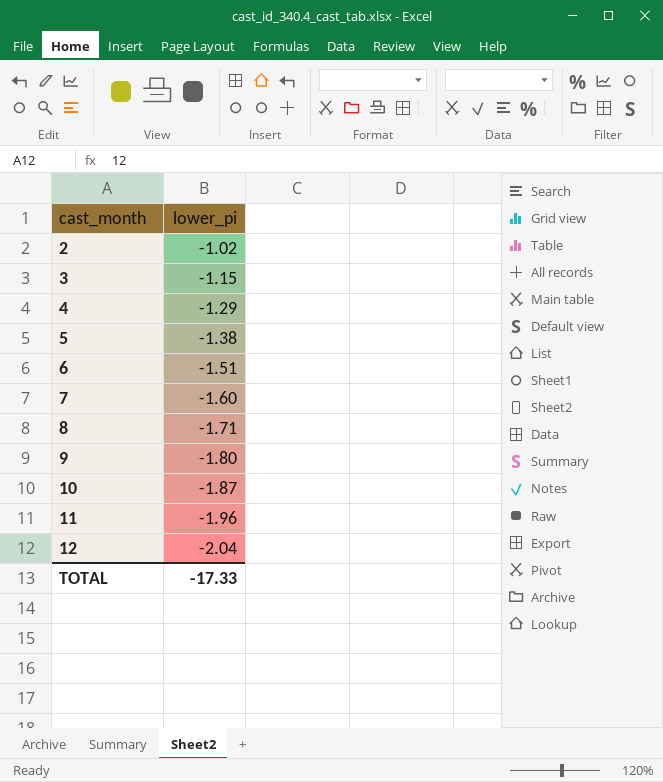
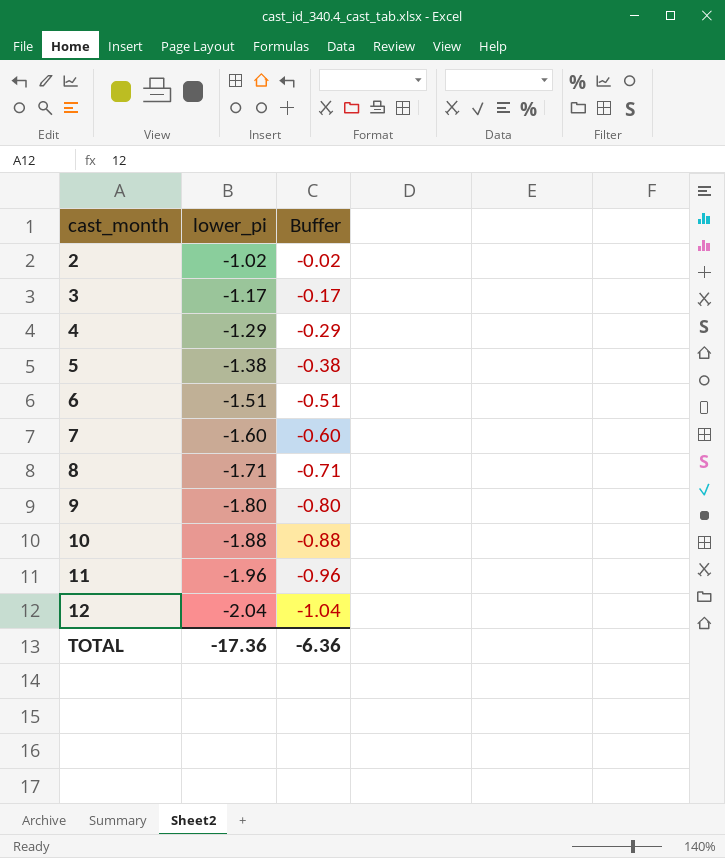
column Buffer | formula: none -> [lower_pi] + 1
3 | lower_pi: -1.15 -> -1.17
10 | lower_pi: -1.87 -> -1.88
TOTAL | lower_pi: -17.33 -> -17.36

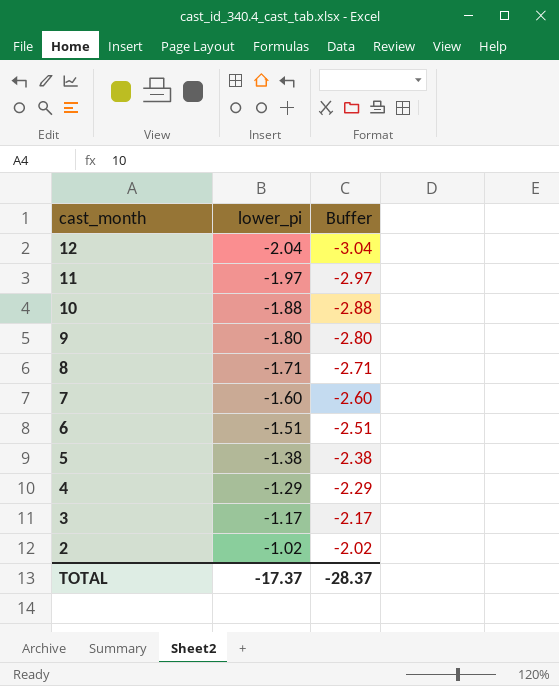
row order: cast_month ascending -> cast_month descending
column Buffer | formula: [lower_pi] + 1 -> [lower_pi] - 1
11 | lower_pi: -1.96 -> -1.97
TOTAL | lower_pi: -17.36 -> -17.37
TOTAL | Buffer: -6.36 -> -28.37

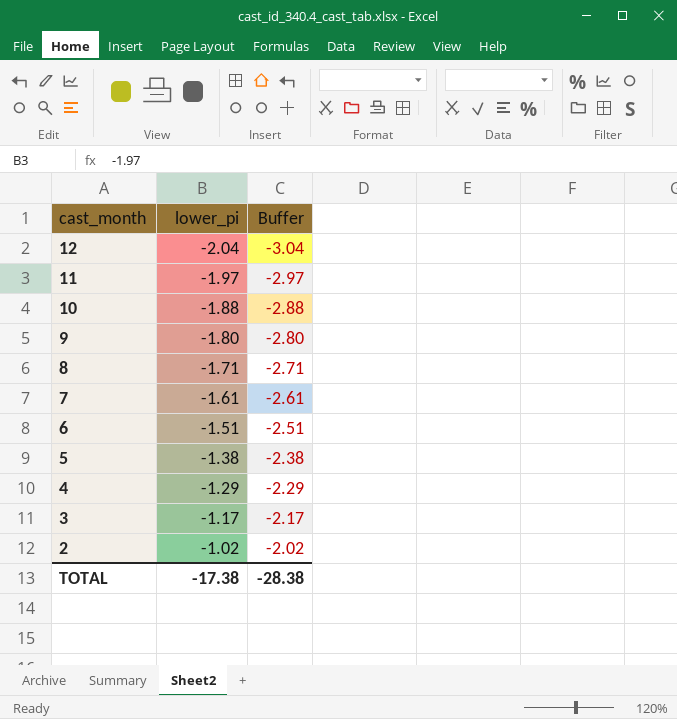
7 | lower_pi: -1.60 -> -1.61
7 | Buffer: -2.60 -> -2.61
TOTAL | lower_pi: -17.37 -> -17.38
TOTAL | Buffer: -28.37 -> -28.38

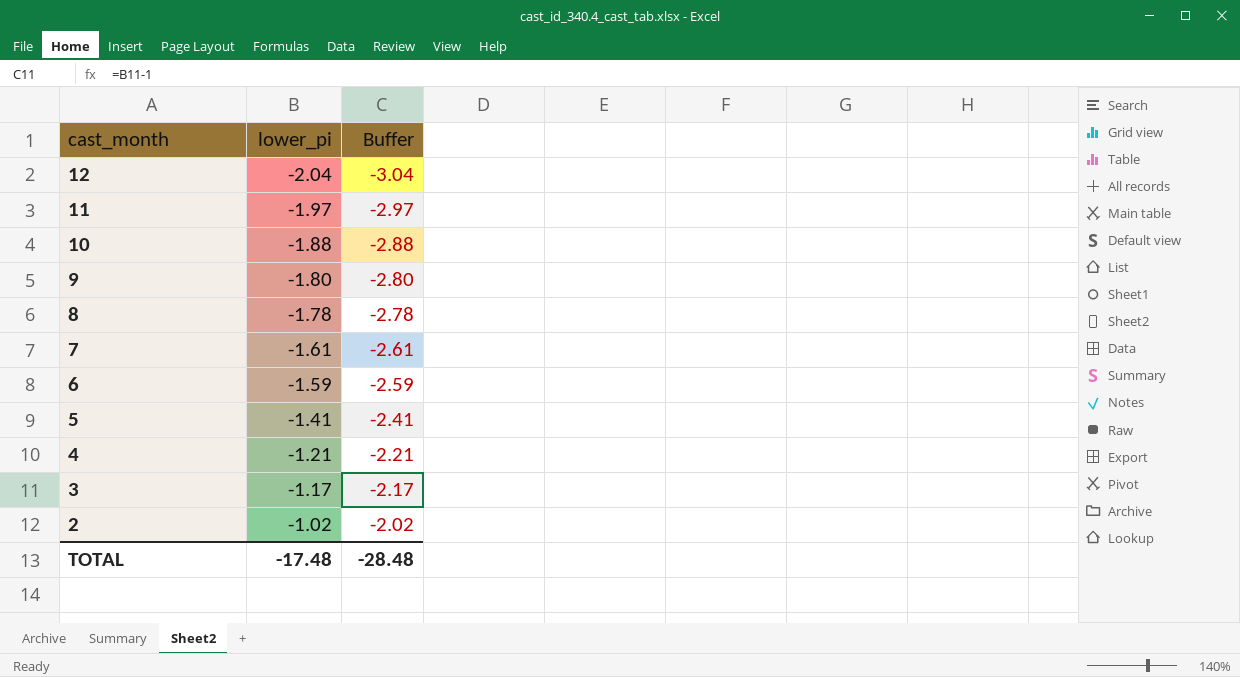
8 | lower_pi: -1.71 -> -1.78
8 | Buffer: -2.71 -> -2.78
6 | lower_pi: -1.51 -> -1.59
6 | Buffer: -2.51 -> -2.59
5 | lower_pi: -1.38 -> -1.41
5 | Buffer: -2.38 -> -2.41
4 | lower_pi: -1.29 -> -1.21
4 | Buffer: -2.29 -> -2.21
TOTAL | lower_pi: -17.38 -> -17.48
TOTAL | Buffer: -28.38 -> -28.48

